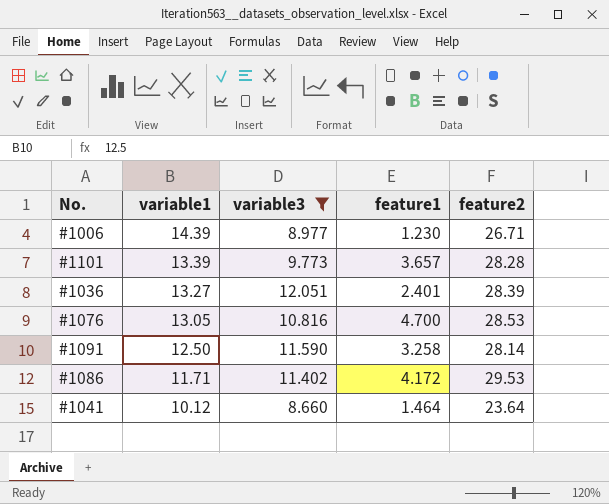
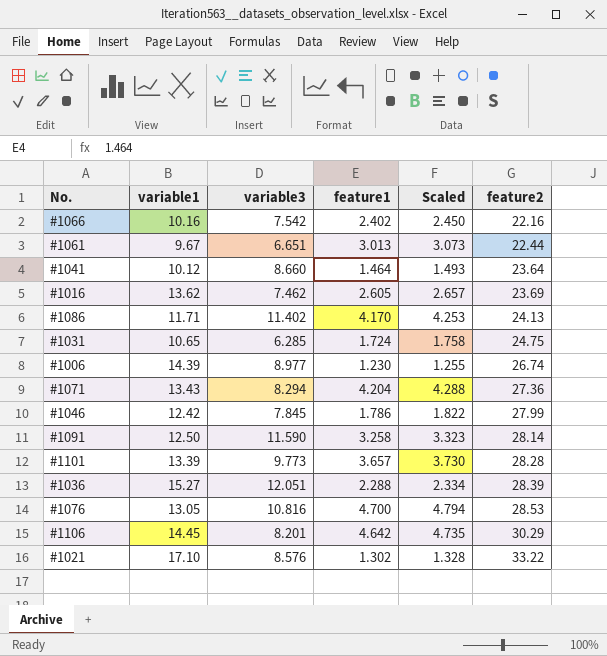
filter: variable3 >= 8.660 -> none
row order: variable1 descending -> feature2 ascending
column Scaled | formula: none -> [feature1] * 1.02
#1086 | feature1: 4.172 -> 4.170
#1086 | feature2: 29.53 -> 24.13
#1006 | feature2: 26.71 -> 26.74
#1036 | variable1: 13.27 -> 15.27
#1036 | feature1: 2.401 -> 2.288

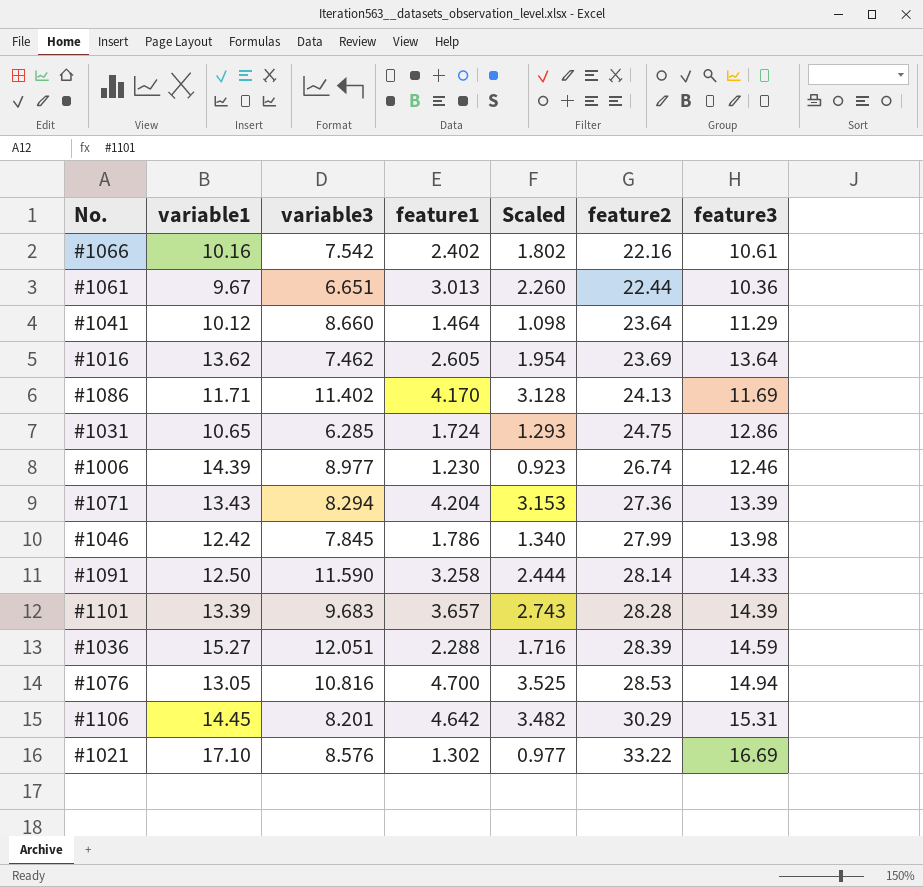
column Scaled | formula: [feature1] * 1.02 -> [feature1] * 0.75
column feature3 | position: none -> 7
#1101 | variable3: 9.773 -> 9.683

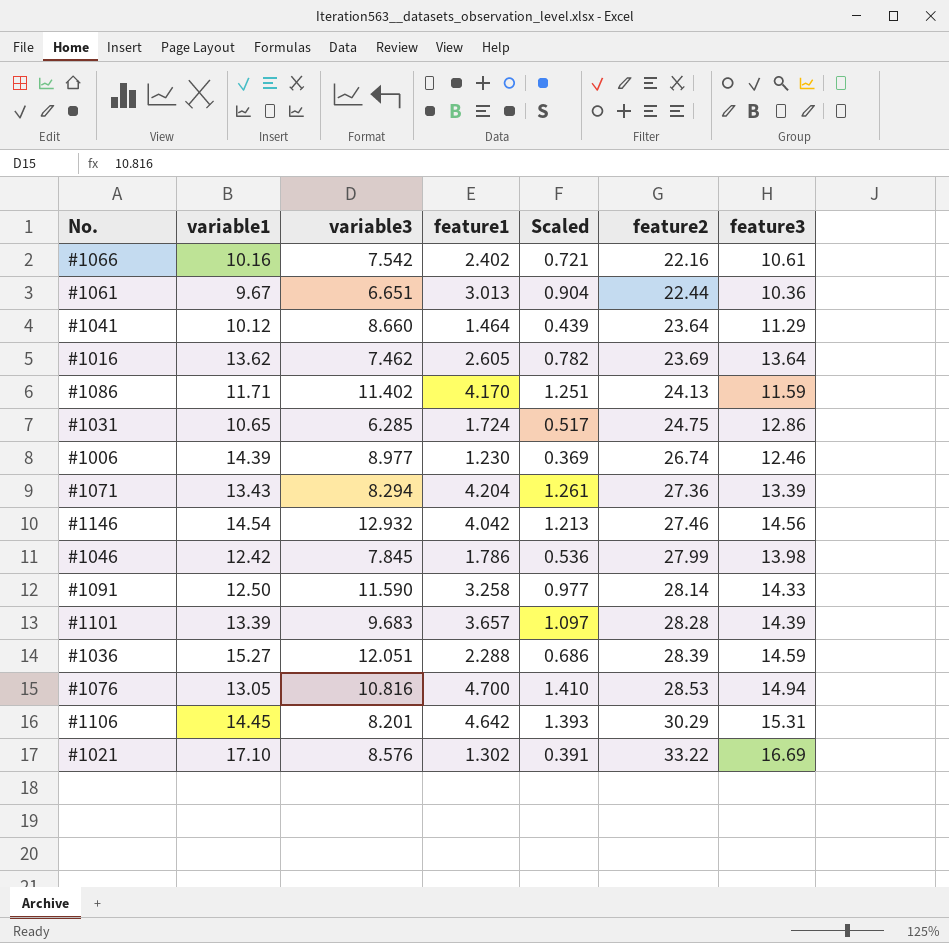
column Scaled | formula: [feature1] * 0.75 -> [feature1] * 0.3
#1086 | feature3: 11.69 -> 11.59
row #1146: none -> 14.54 | 12.932 | 4.042 | 1.213 | 27.46 | 14.56

